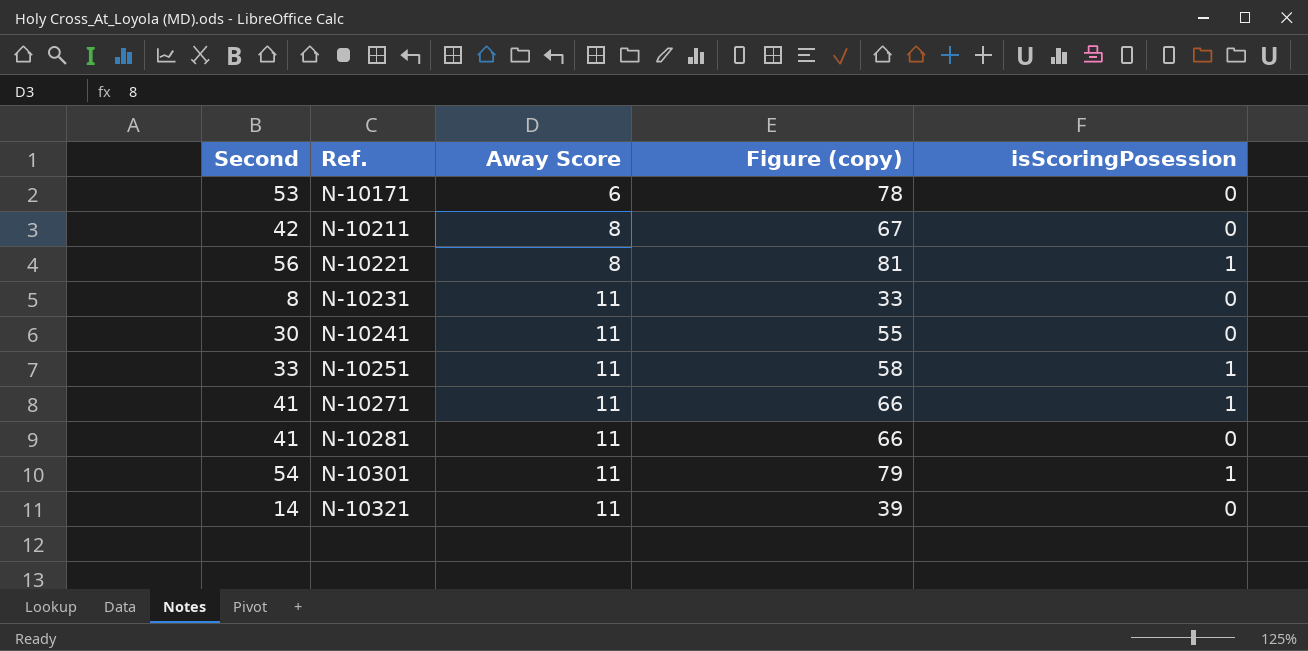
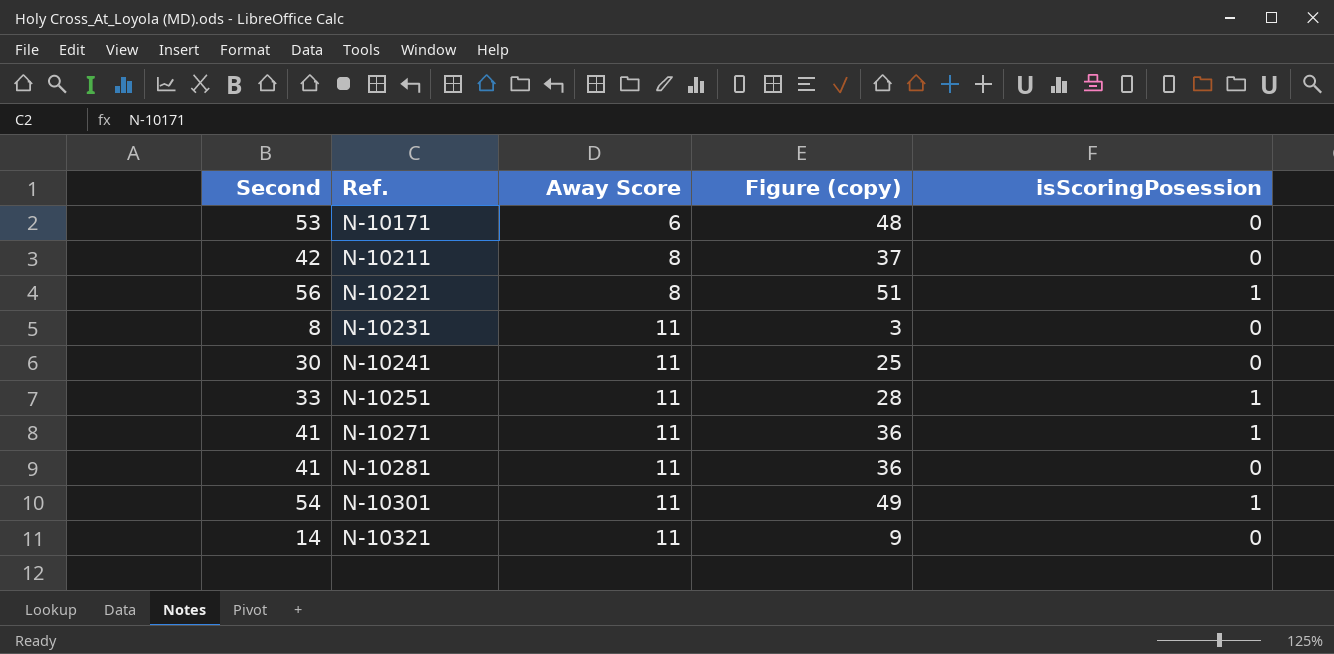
column Figure (copy) | formula: [Second] + 25 -> [Second] - 5

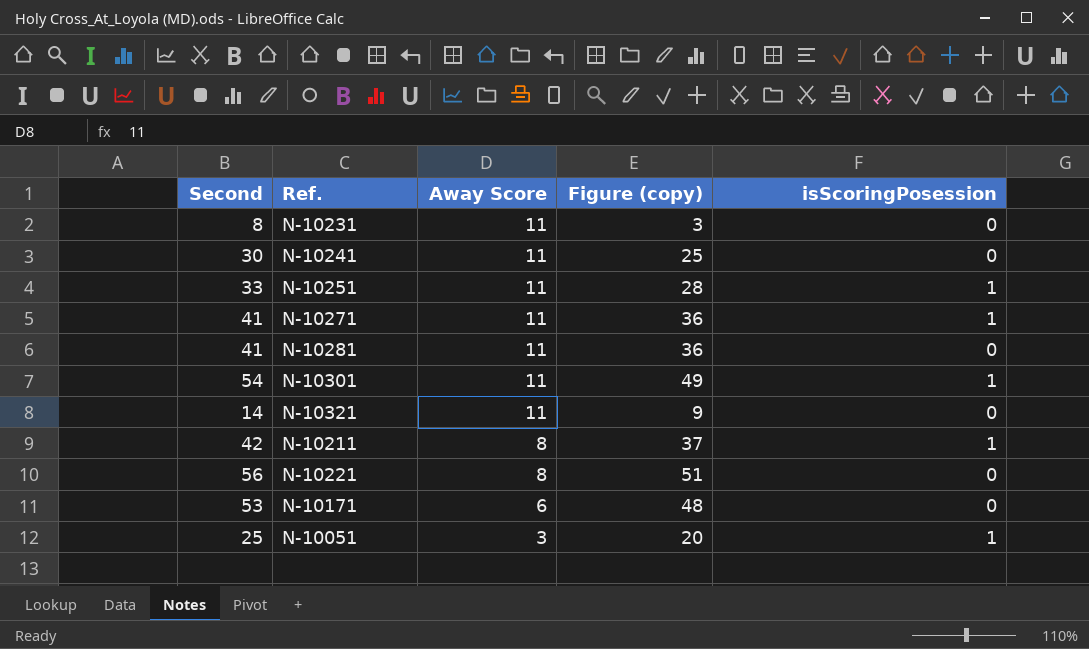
row order: Ref. ascending -> Away Score descending
N-10211 | isScoringPosession: 0 -> 1
N-10221 | isScoringPosession: 1 -> 0
row N-10051: none -> 25 | 3 | 20 | 1

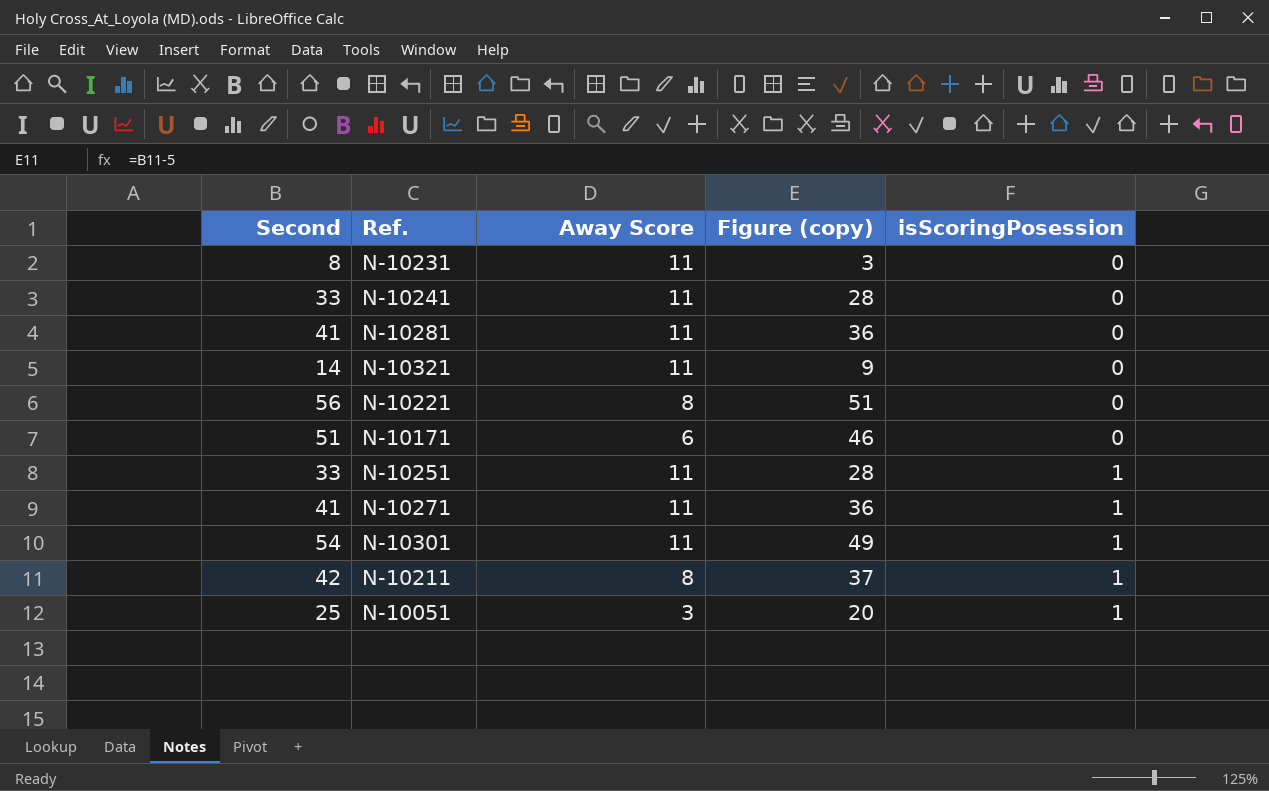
row order: Away Score descending -> isScoringPosession ascending
N-10241 | Second: 30 -> 33
N-10241 | Figure (copy): 25 -> 28
N-10171 | Second: 53 -> 51
N-10171 | Figure (copy): 48 -> 46

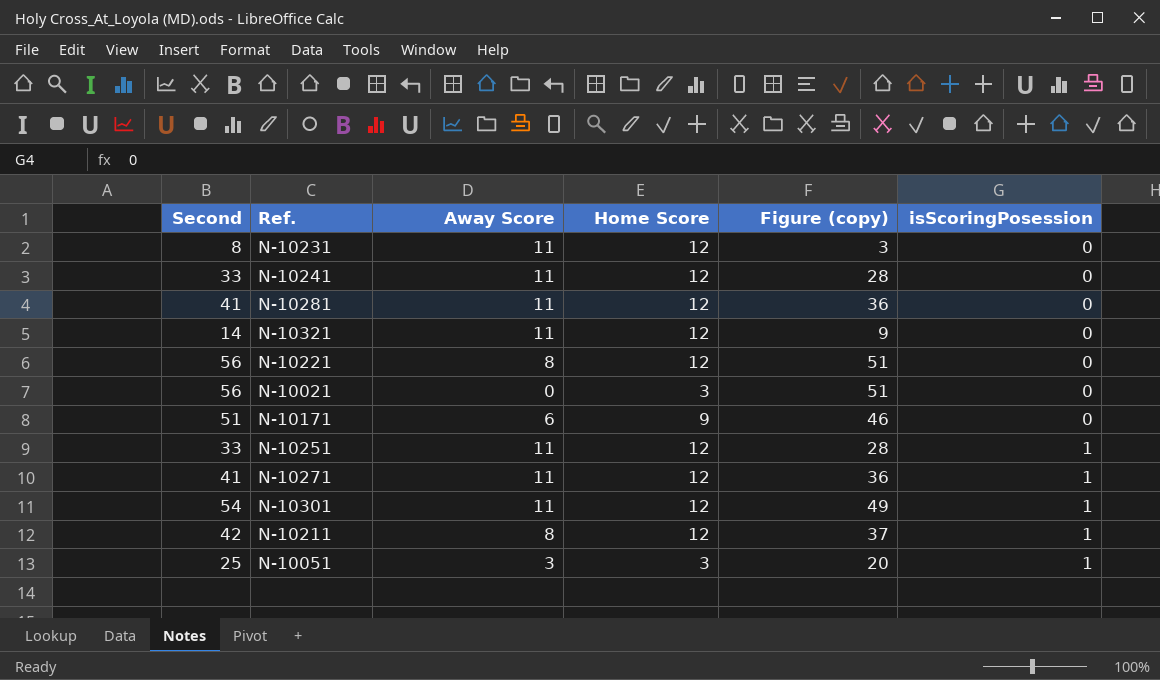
column Home Score | position: none -> 4
row N-10021: none -> 56 | 0 | 3 | 51 | 0

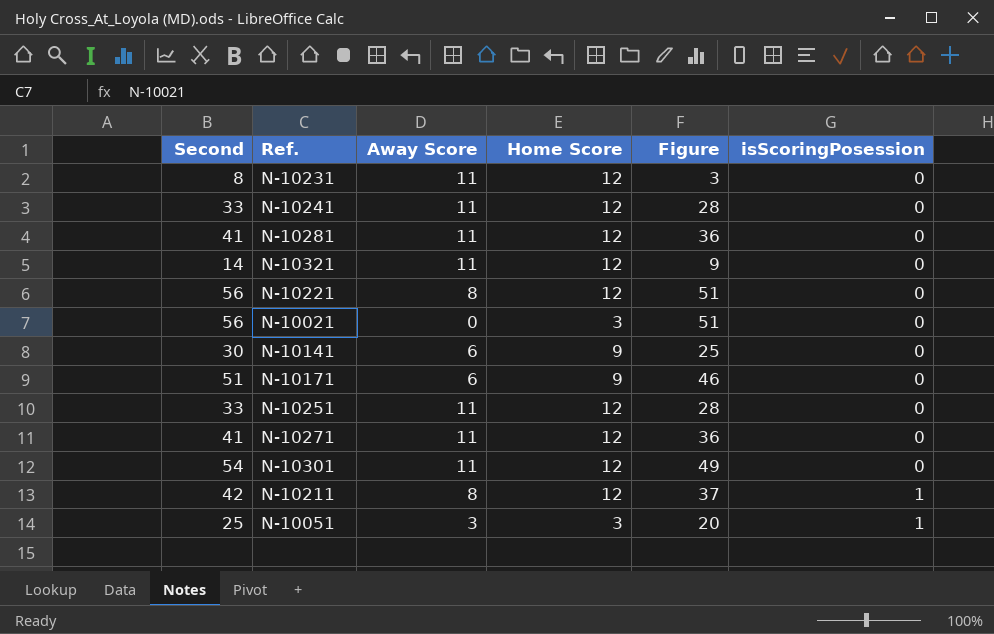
column name: Figure (copy) -> Figure
row N-10141: none -> 30 | 6 | 9 | 25 | 0
N-10251 | isScoringPosession: 1 -> 0
N-10271 | isScoringPosession: 1 -> 0
N-10301 | isScoringPosession: 1 -> 0

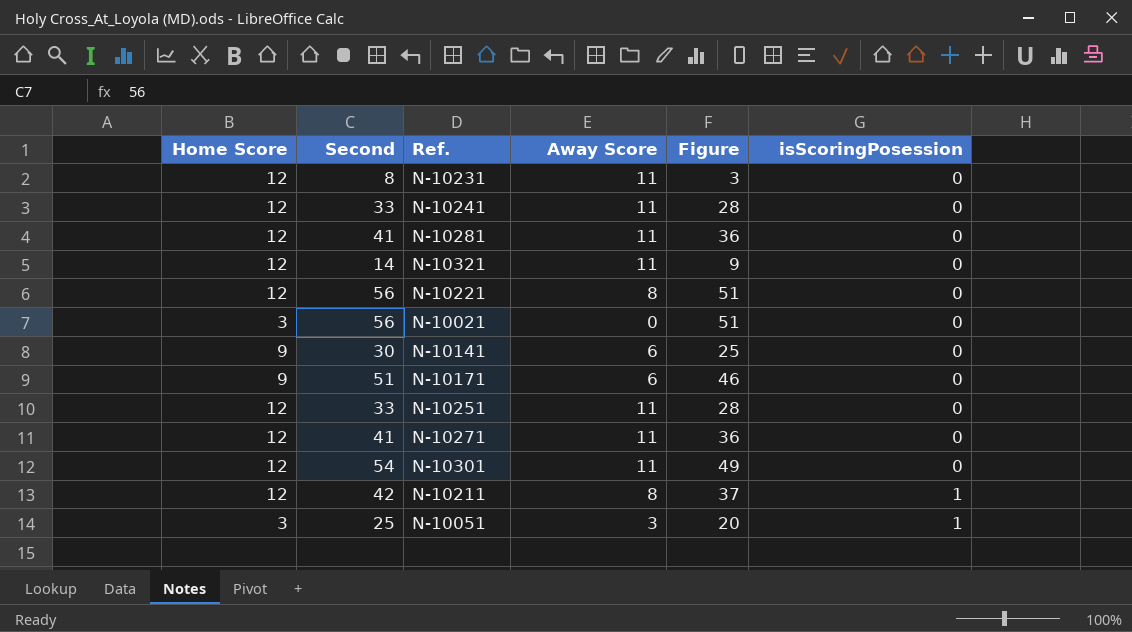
column Home Score | position: 4 -> 1

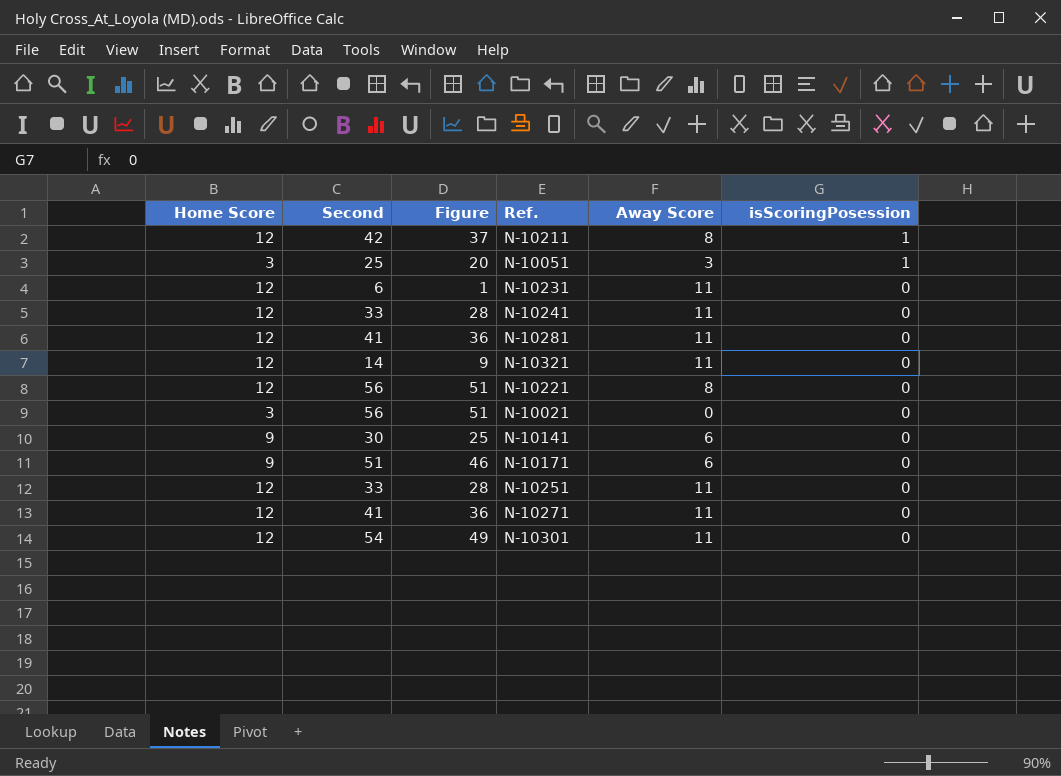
row order: isScoringPosession ascending -> isScoringPosession descending
column Figure | position: 5 -> 3
N-10231 | Second: 8 -> 6
N-10231 | Figure: 3 -> 1

